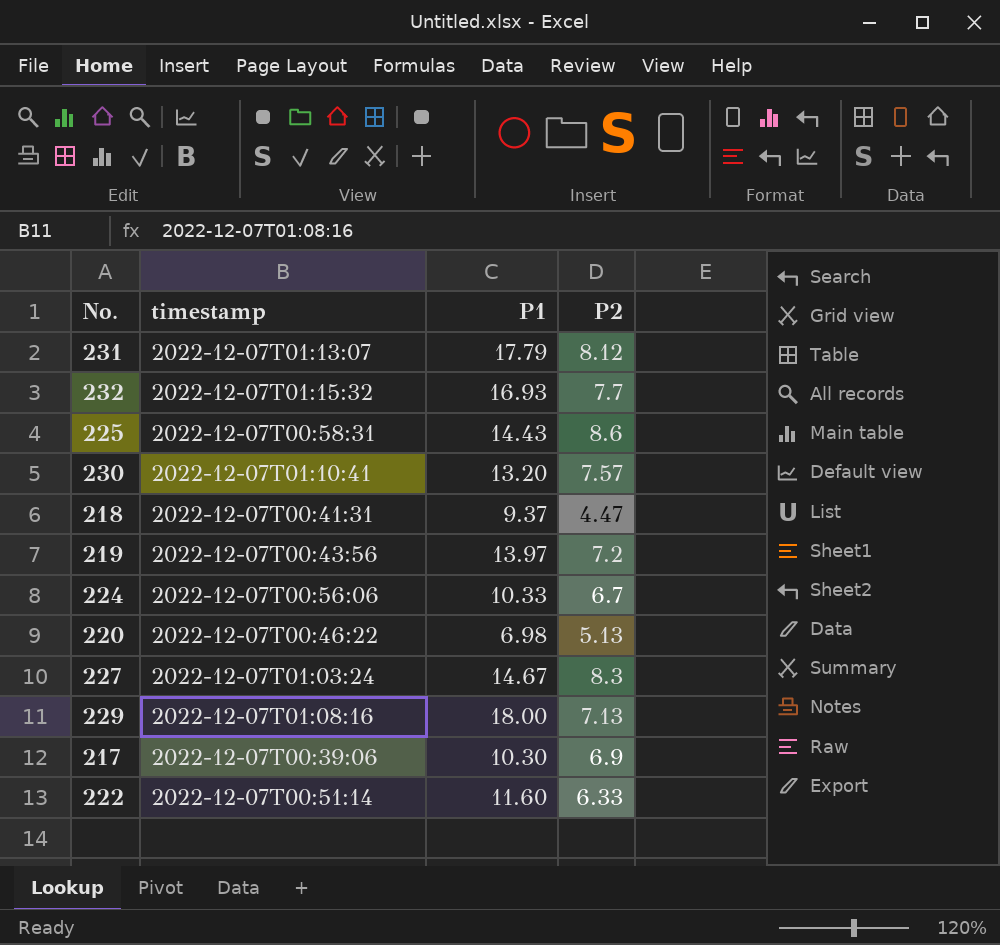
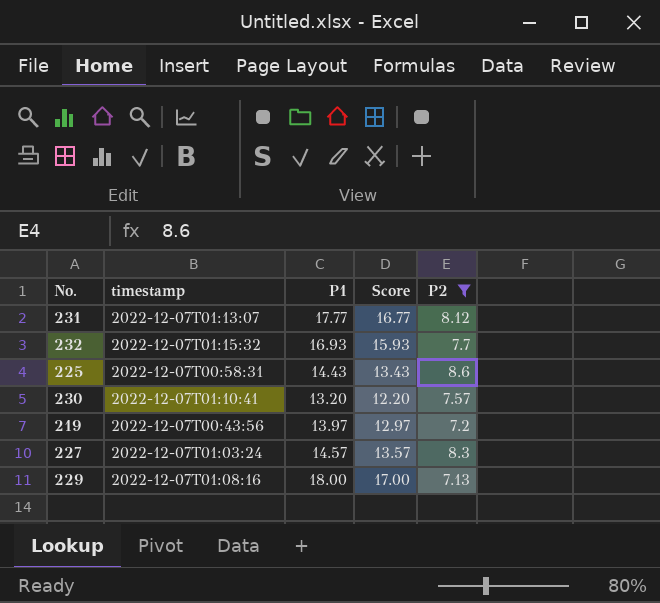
filter: none -> P2 >= 7.13
column Score | formula: none -> [P1] - 1
231 | P1: 17.79 -> 17.77
227 | P1: 14.67 -> 14.57

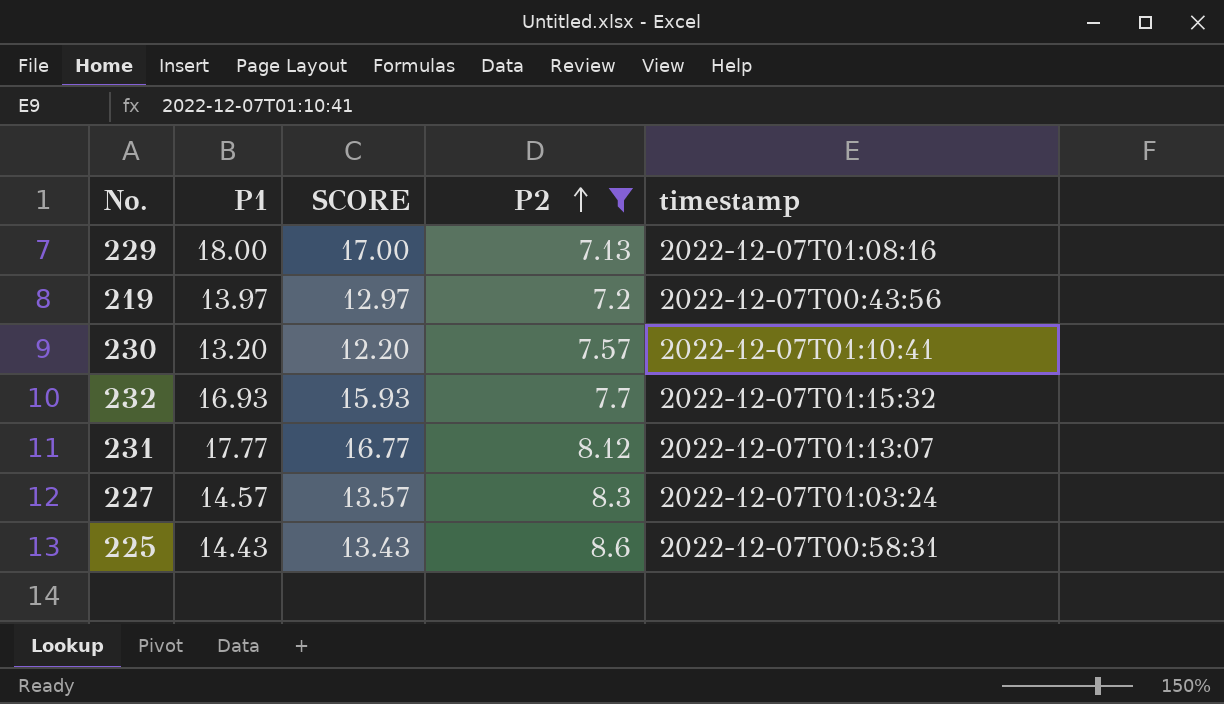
row order: none -> P2 ascending
column name: Score -> SCORE
column timestamp | position: 2 -> 5

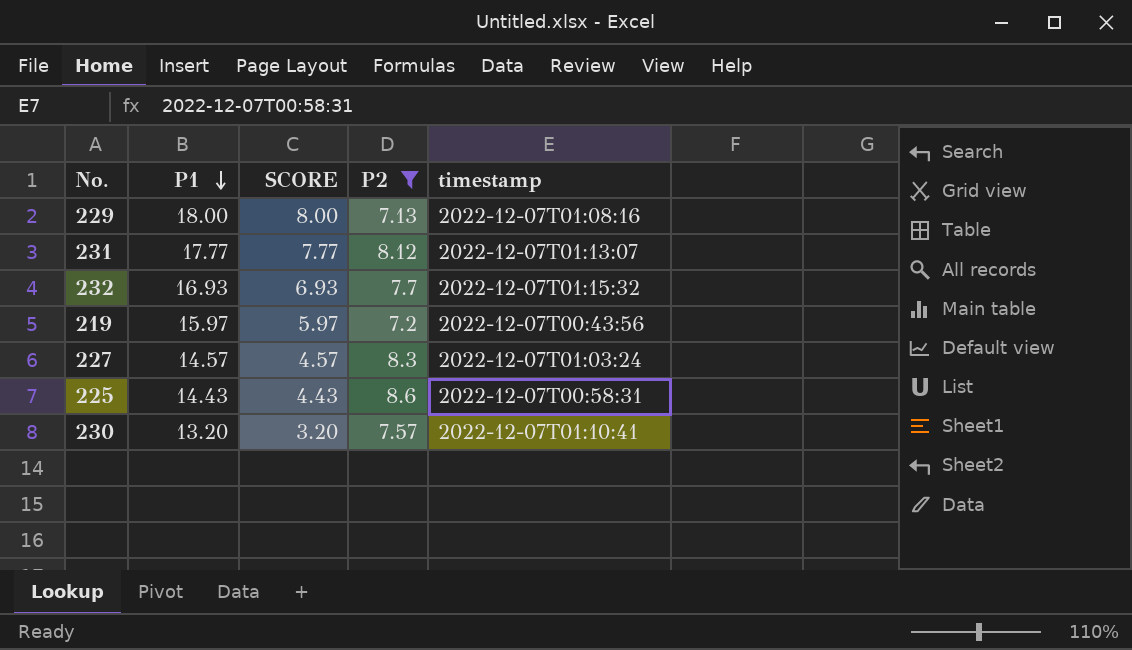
row order: P2 ascending -> P1 descending
column SCORE | formula: [P1] - 1 -> [P1] - 10
219 | P1: 13.97 -> 15.97

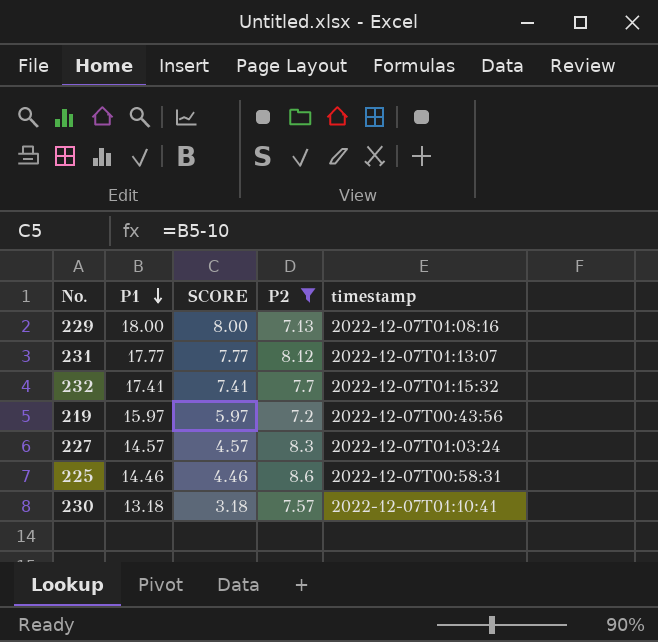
232 | P1: 16.93 -> 17.41
232 | SCORE: 6.93 -> 7.41
225 | P1: 14.43 -> 14.46
225 | SCORE: 4.43 -> 4.46
230 | P1: 13.20 -> 13.18
230 | SCORE: 3.20 -> 3.18

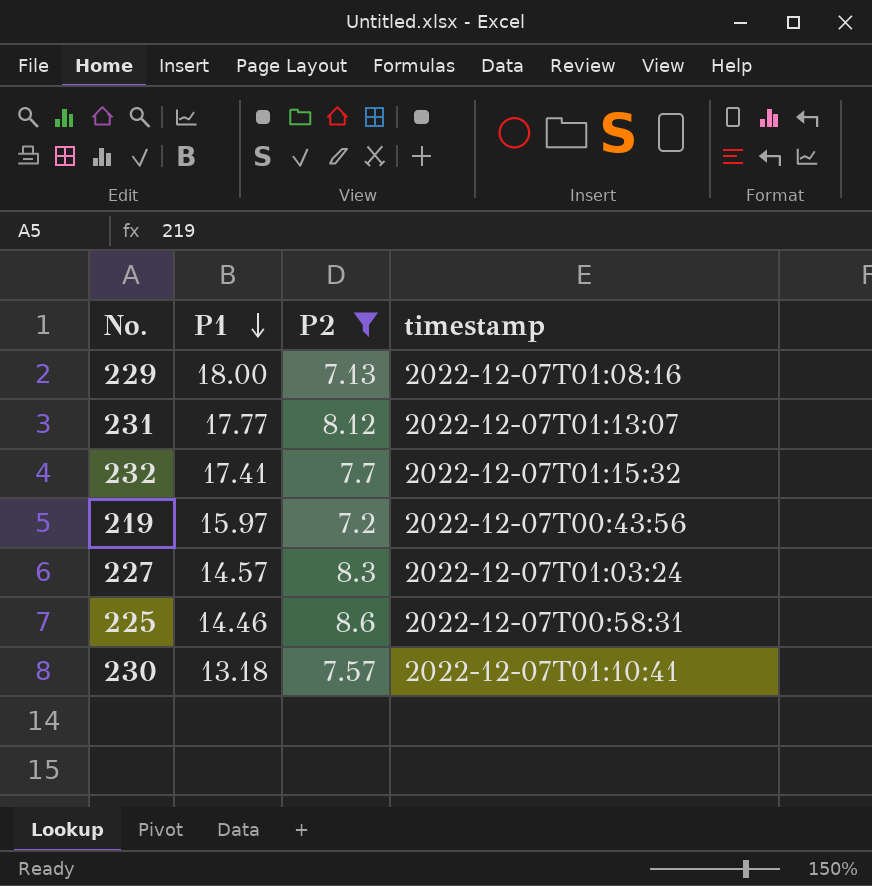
column SCORE | formula: [P1] - 10 -> none

